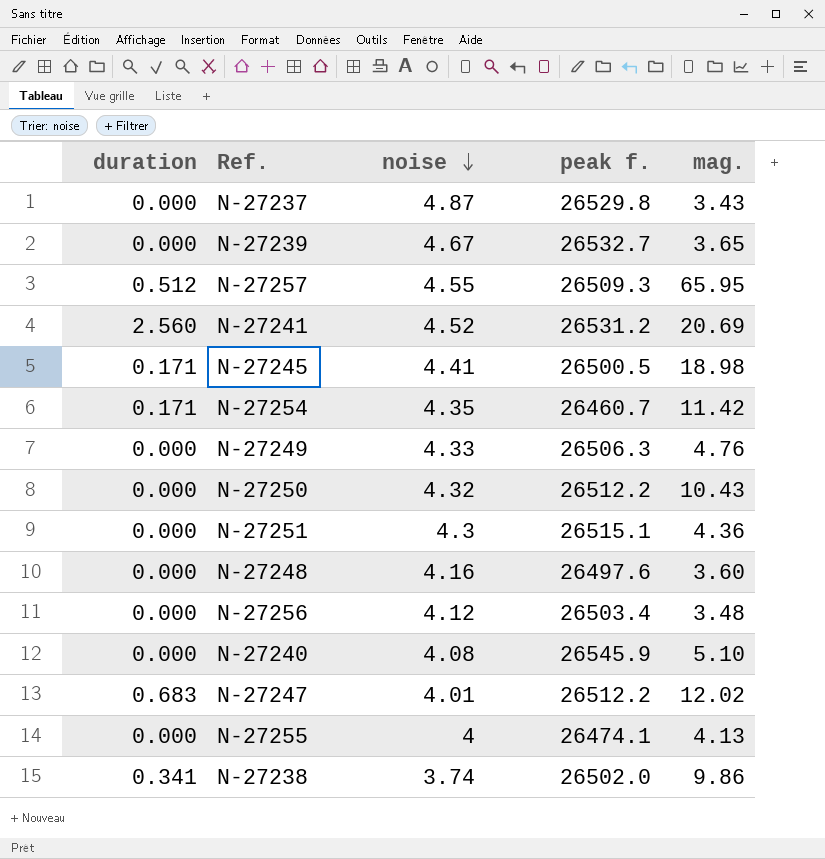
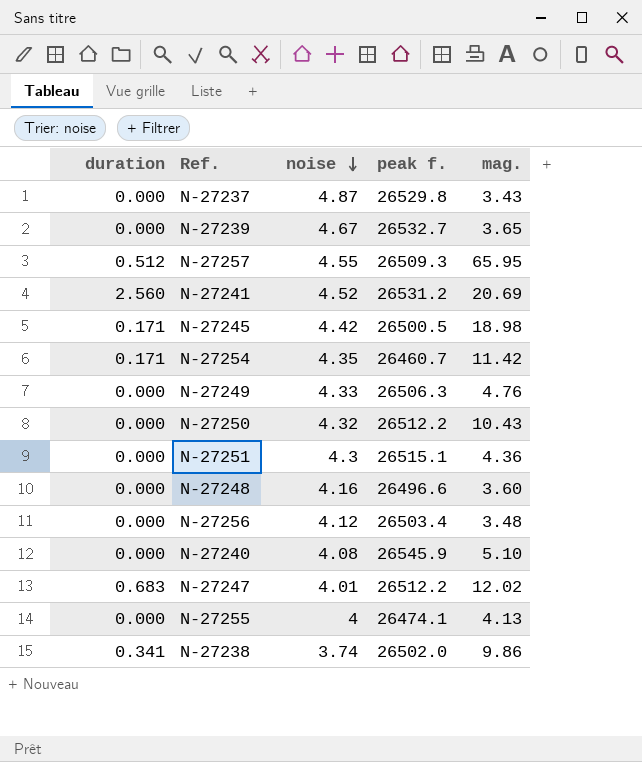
N-27245 | noise: 4.41 -> 4.42
N-27248 | peak f.: 26497.6 -> 26496.6

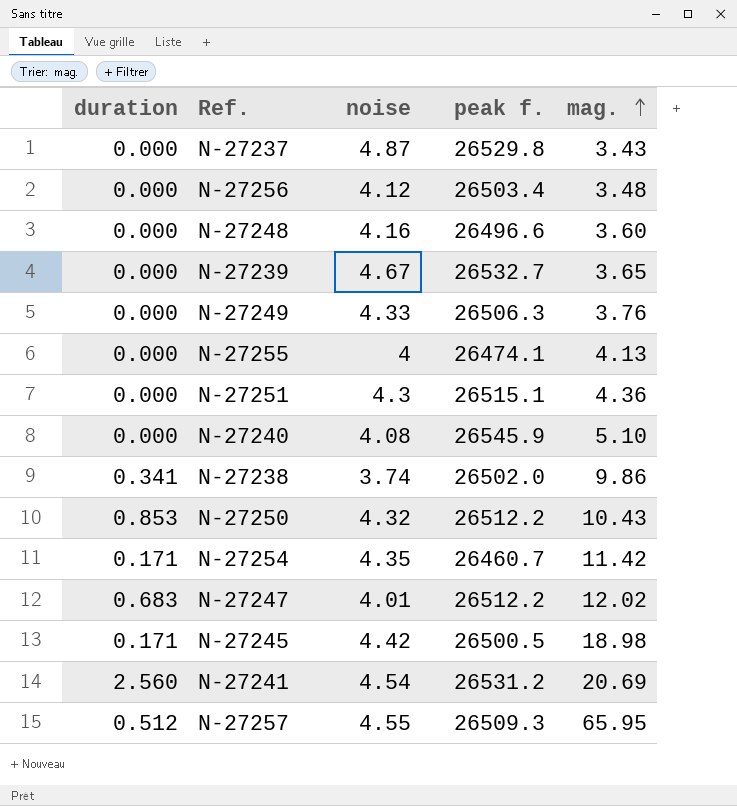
row order: noise descending -> mag. ascending
N-27249 | mag.: 4.76 -> 3.76
N-27250 | duration: 0.000 -> 0.853
N-27241 | noise: 4.52 -> 4.54

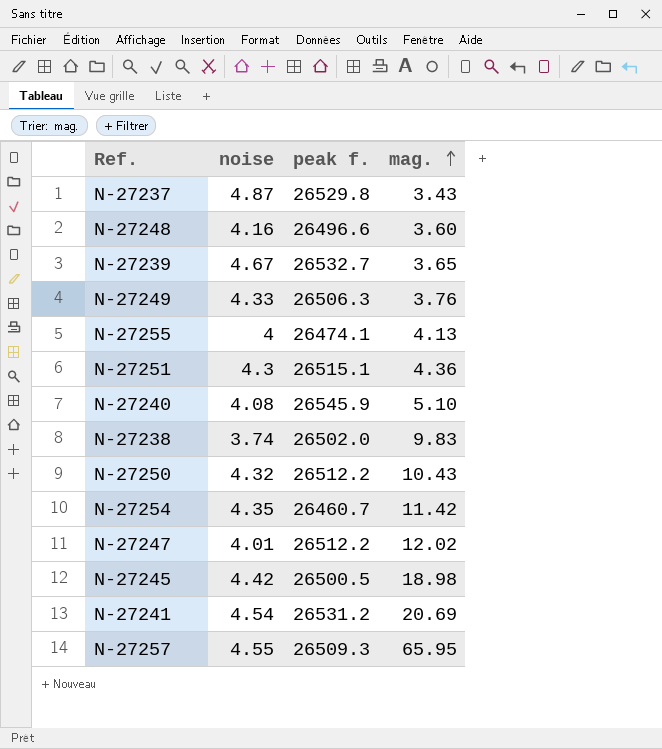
column duration | position: 1 -> none
row N-27256: 0.000 | 4.12 | 26503.4 | 3.48 -> none
N-27238 | mag.: 9.86 -> 9.83

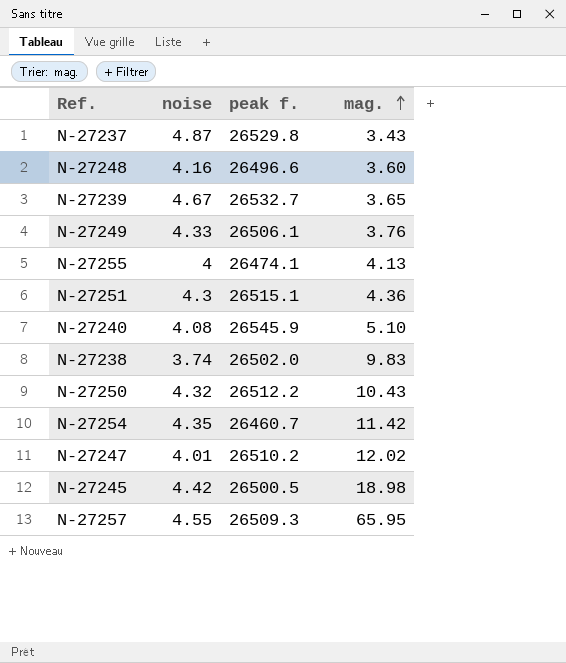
row N-27241: 4.54 | 26531.2 | 20.69 -> none
N-27249 | peak f.: 26506.3 -> 26506.1
N-27247 | peak f.: 26512.2 -> 26510.2

